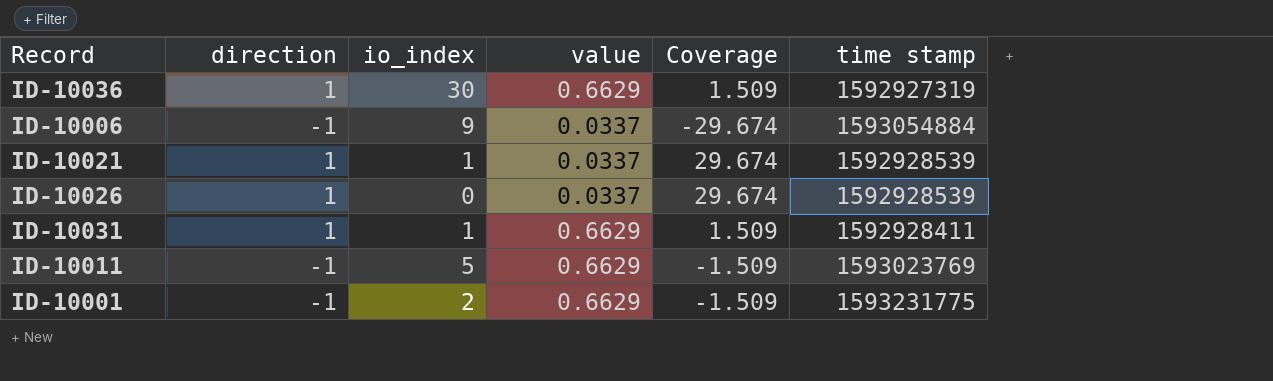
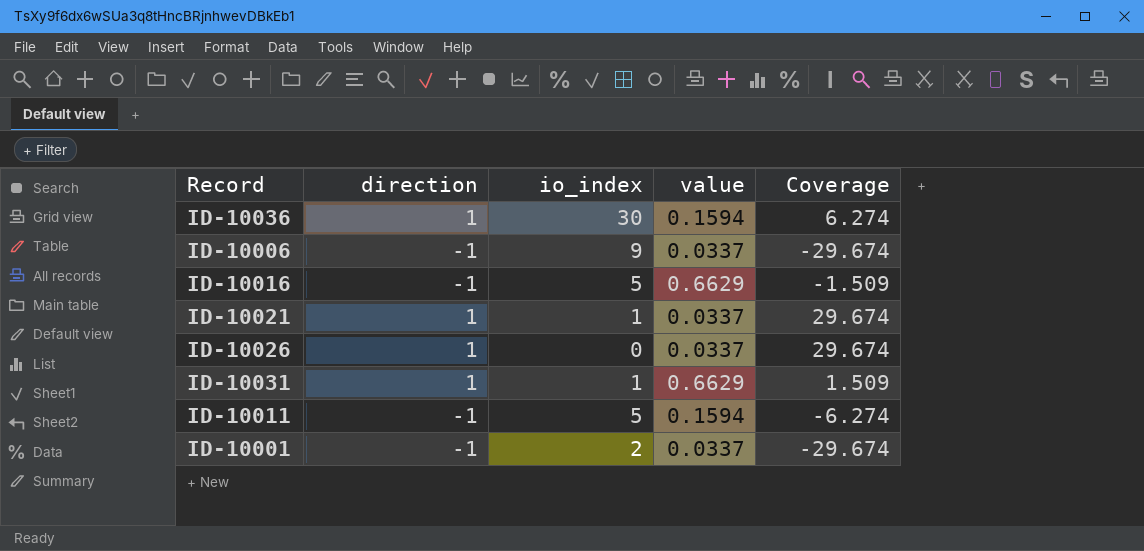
column time stamp | position: 6 -> none
ID-10036 | value: 0.6629 -> 0.1594
ID-10036 | Coverage: 1.509 -> 6.274
row ID-10016: none -> -1 | 5 | 0.6629 | -1.509
ID-10011 | value: 0.6629 -> 0.1594
ID-10011 | Coverage: -1.509 -> -6.274
ID-10001 | value: 0.6629 -> 0.0337
ID-10001 | Coverage: -1.509 -> -29.674

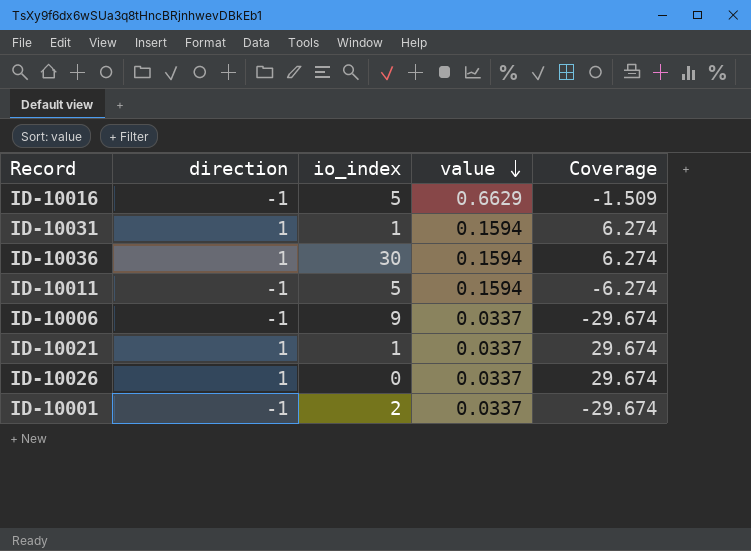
row order: none -> value descending
ID-10031 | value: 0.6629 -> 0.1594
ID-10031 | Coverage: 1.509 -> 6.274

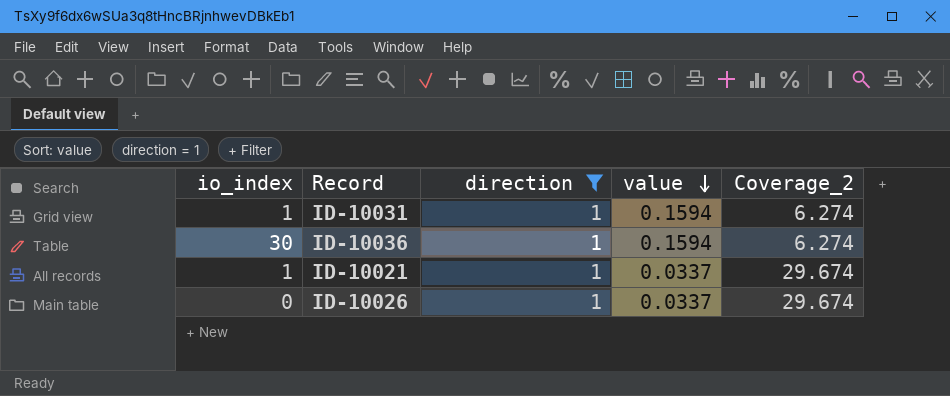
filter: none -> direction = 1
column io_index | position: 3 -> 1
column name: Coverage -> Coverage_2

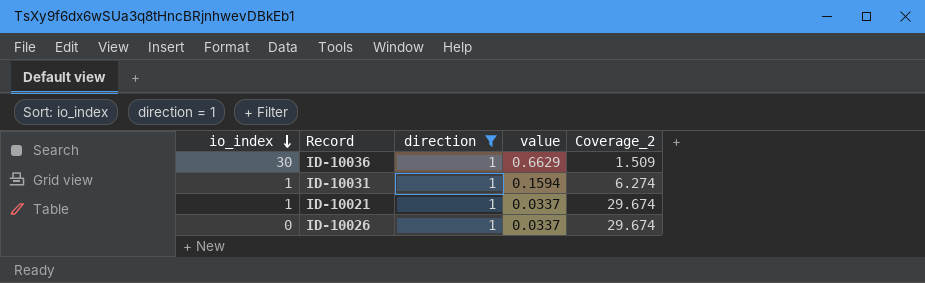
row order: value descending -> io_index descending
ID-10036 | value: 0.1594 -> 0.6629
ID-10036 | Coverage_2: 6.274 -> 1.509

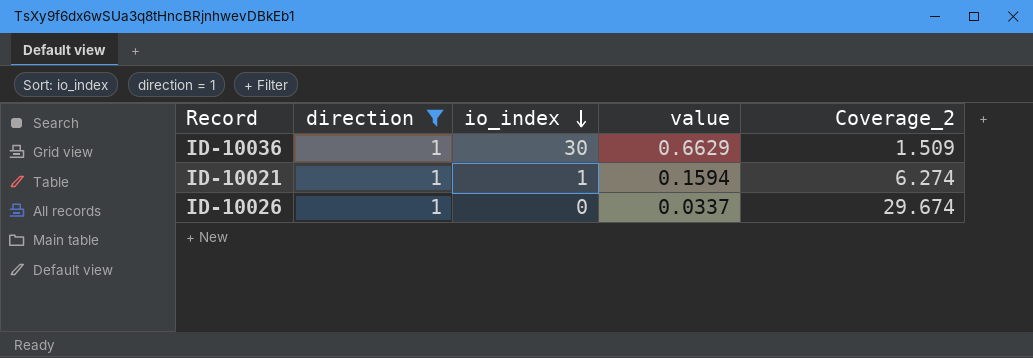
column io_index | position: 1 -> 3
row ID-10031: 1 | 1 | 0.1594 | 6.274 -> none
ID-10021 | value: 0.0337 -> 0.1594
ID-10021 | Coverage_2: 29.674 -> 6.274

